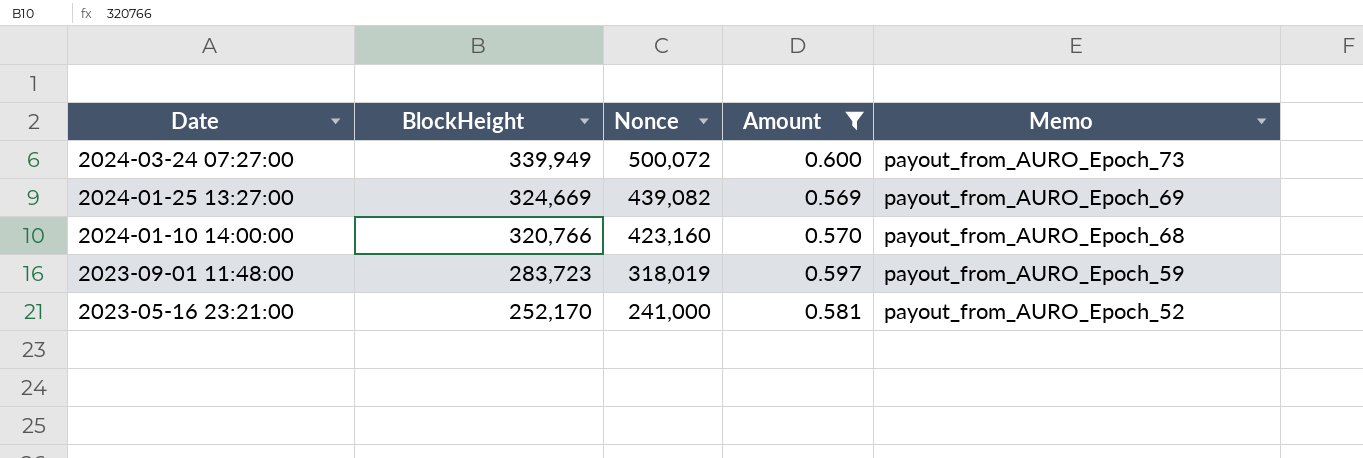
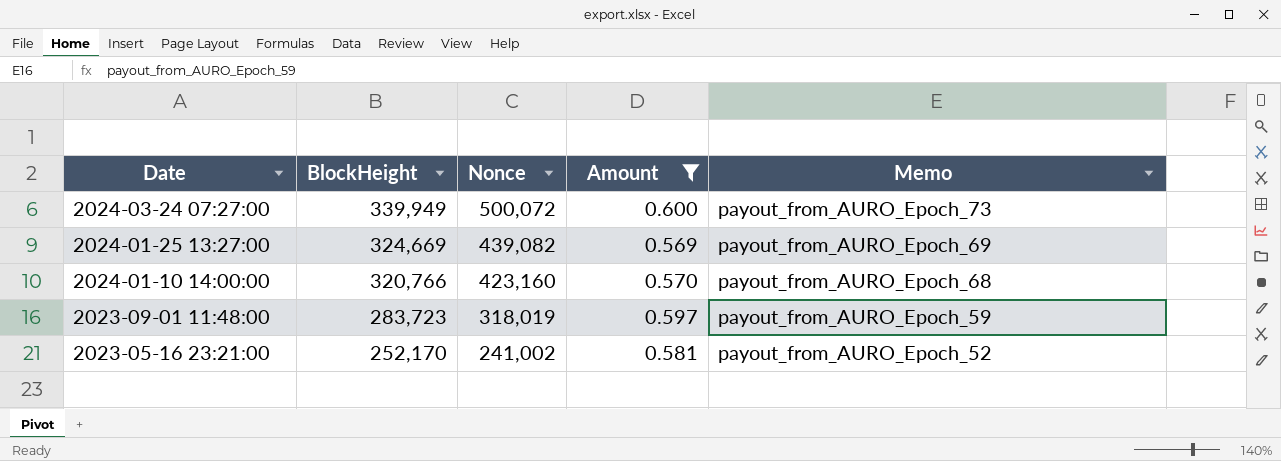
2023-05-16 23:21:00 | Nonce: 241,000 -> 241,002

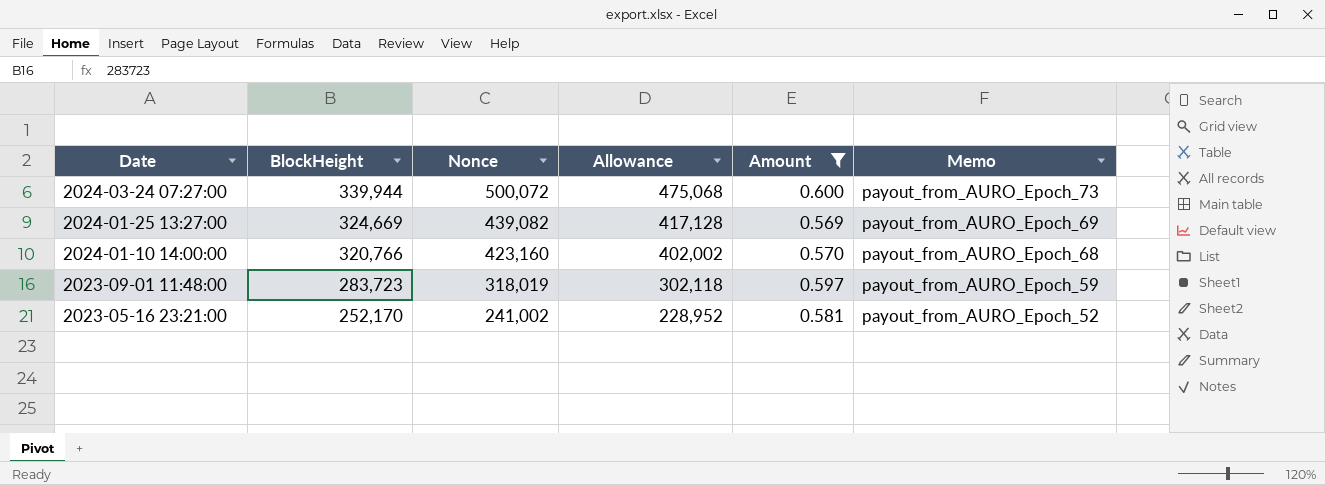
column Allowance | formula: none -> [Nonce] * 0.95
2024-03-24 07:27:00 | BlockHeight: 339,949 -> 339,944

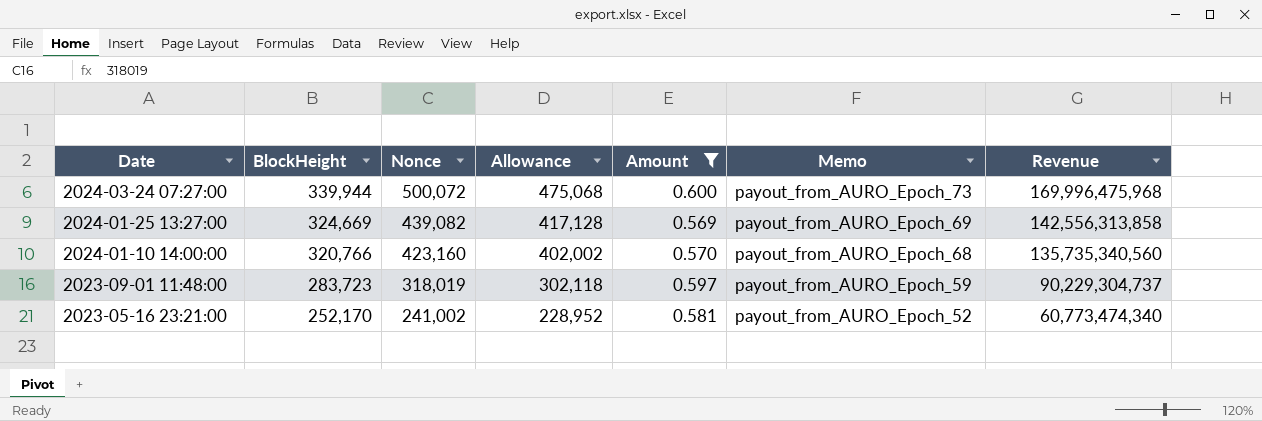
column Revenue | formula: none -> [BlockHeight] * [Nonce]

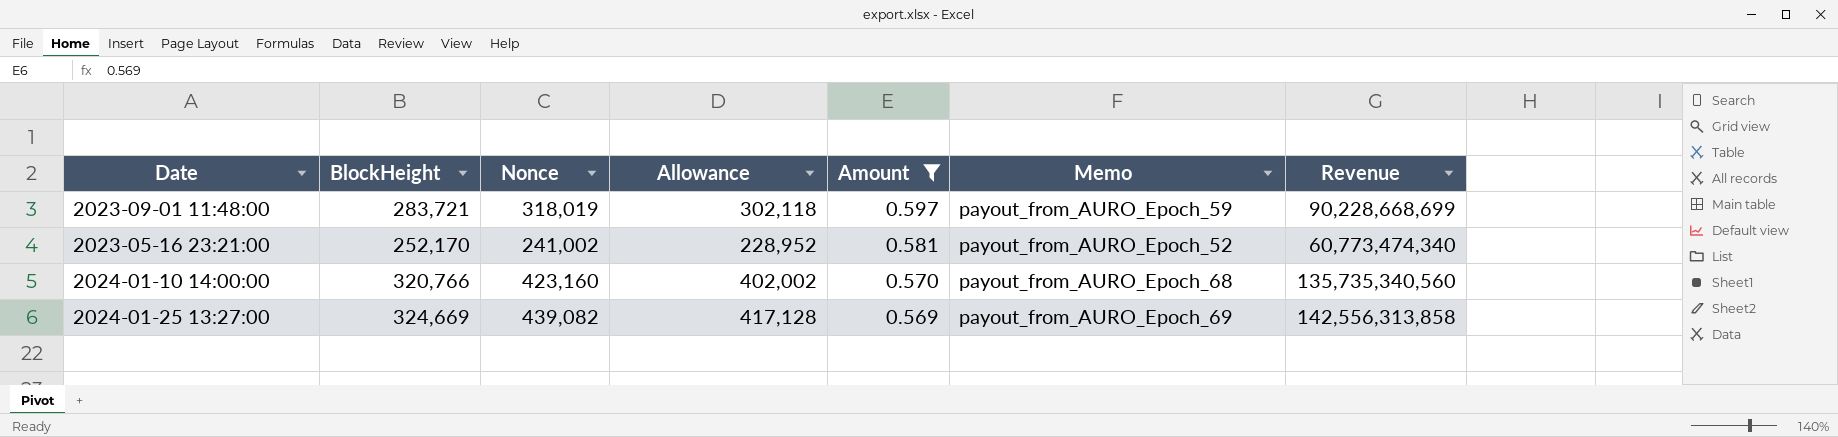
row order: Date descending -> Amount descending
row 2024-03-24 07:27:00: 339,944 | 500,072 | 475,068 | 0.600 | payout_from_AURO_Epoch_73 | 169,996,475,968 -> none
2023-09-01 11:48:00 | BlockHeight: 283,723 -> 283,721
2023-09-01 11:48:00 | Revenue: 90,229,304,737 -> 90,228,668,699

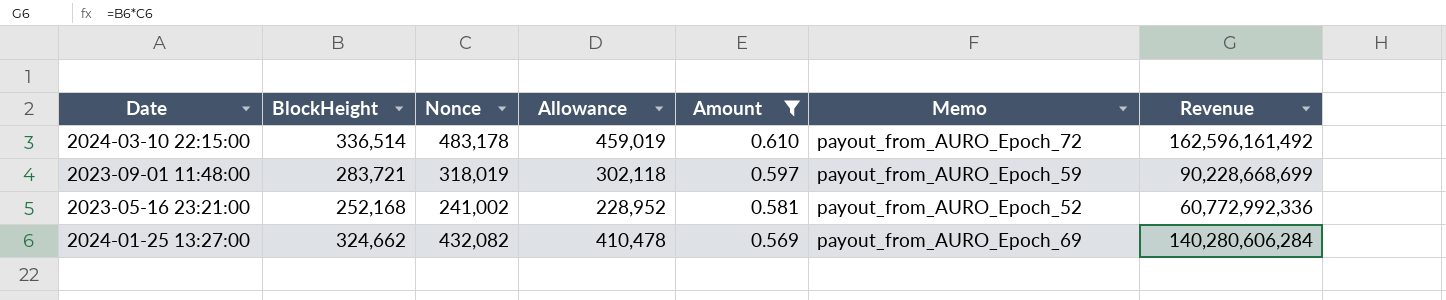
row 2024-01-10 14:00:00: 320,766 | 423,160 | 402,002 | 0.570 | payout_from_AURO_Epoch_68 | 135,735,340,560 -> none
row 2024-03-10 22:15:00: none -> 336,514 | 483,178 | 459,019 | 0.610 | payout_from_AURO_Epoch_72 | 162,596,161,492
2023-05-16 23:21:00 | BlockHeight: 252,170 -> 252,168
2023-05-16 23:21:00 | Revenue: 60,773,474,340 -> 60,772,992,336
2024-01-25 13:27:00 | BlockHeight: 324,669 -> 324,662
2024-01-25 13:27:00 | Nonce: 439,082 -> 432,082
2024-01-25 13:27:00 | Allowance: 417,128 -> 410,478
2024-01-25 13:27:00 | Revenue: 142,556,313,858 -> 140,280,606,284

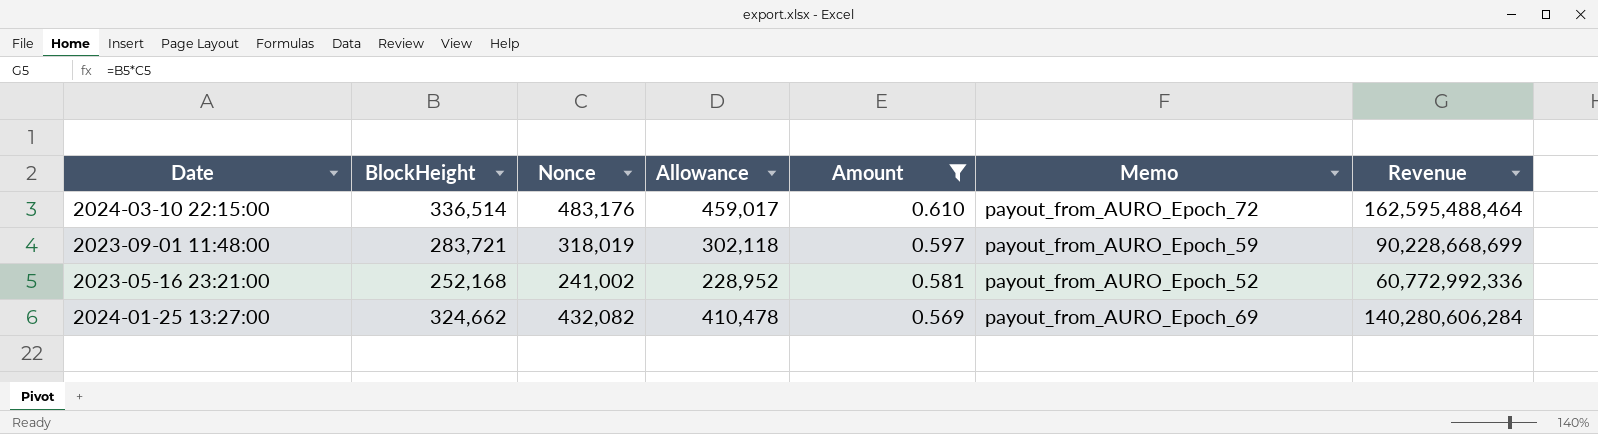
2024-03-10 22:15:00 | Nonce: 483,178 -> 483,176
2024-03-10 22:15:00 | Allowance: 459,019 -> 459,017
2024-03-10 22:15:00 | Revenue: 162,596,161,492 -> 162,595,488,464

